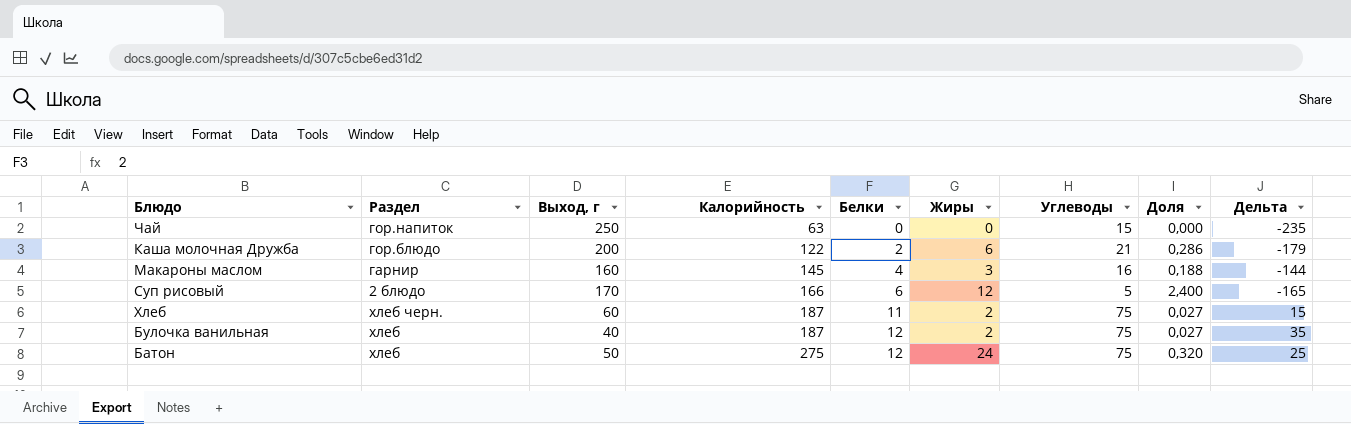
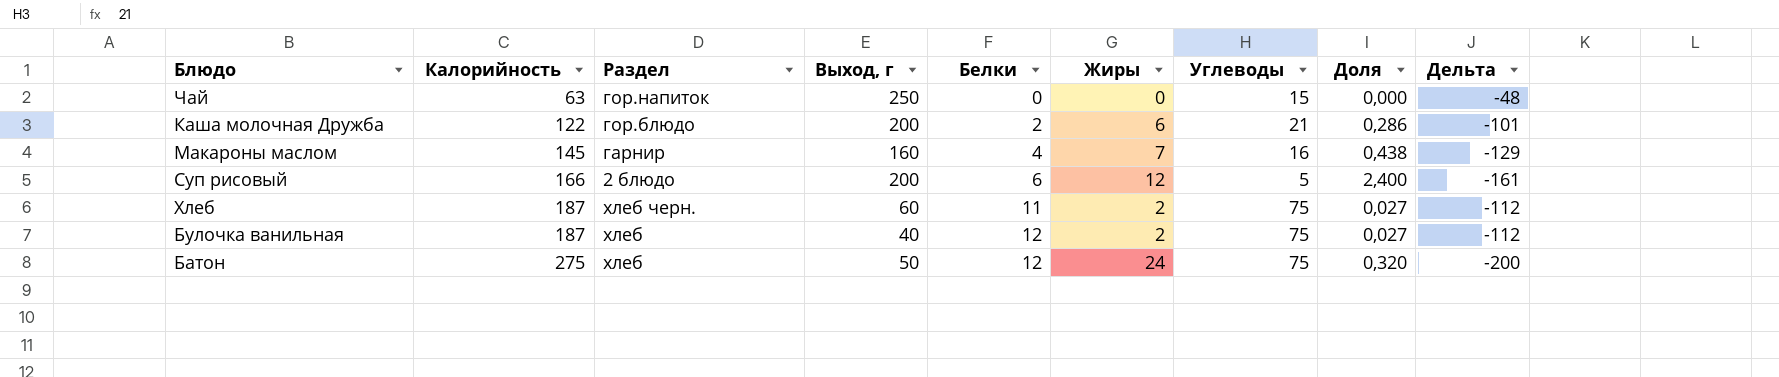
column Калорийность | position: 4 -> 2
column Дельта | formula: [Углеводы] - [Выход, г] -> [Углеводы] - [Калорийность]
Макароны маслом | Жиры: 3 -> 7
Макароны маслом | Доля: 0,188 -> 0,438
Суп рисовый | Выход, г: 170 -> 200

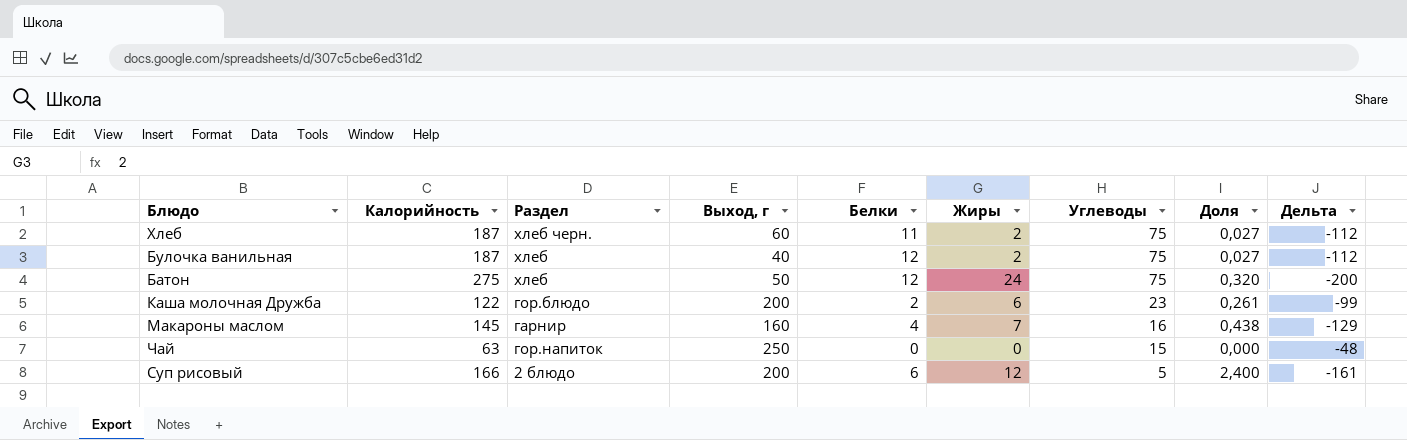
row order: Калорийность ascending -> Углеводы descending
Каша молочная Дружба | Углеводы: 21 -> 23
Каша молочная Дружба | Доля: 0,286 -> 0,261
Каша молочная Дружба | Дельта: -101 -> -99

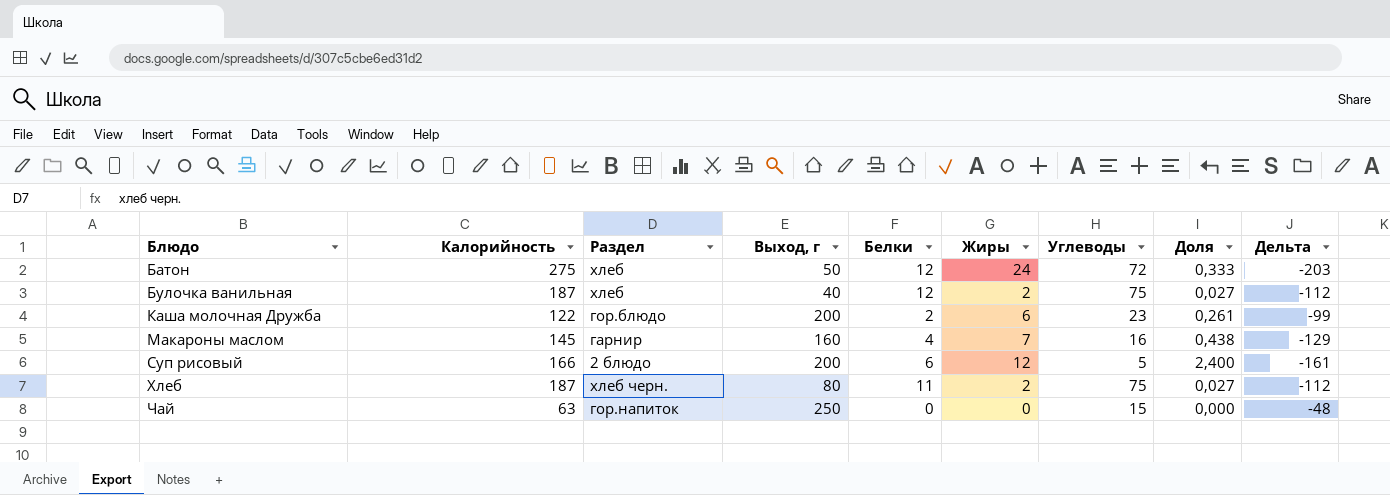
row order: Углеводы descending -> Блюдо ascending
Батон | Углеводы: 75 -> 72
Батон | Доля: 0,320 -> 0,333
Батон | Дельта: -200 -> -203
Хлеб | Выход, г: 60 -> 80

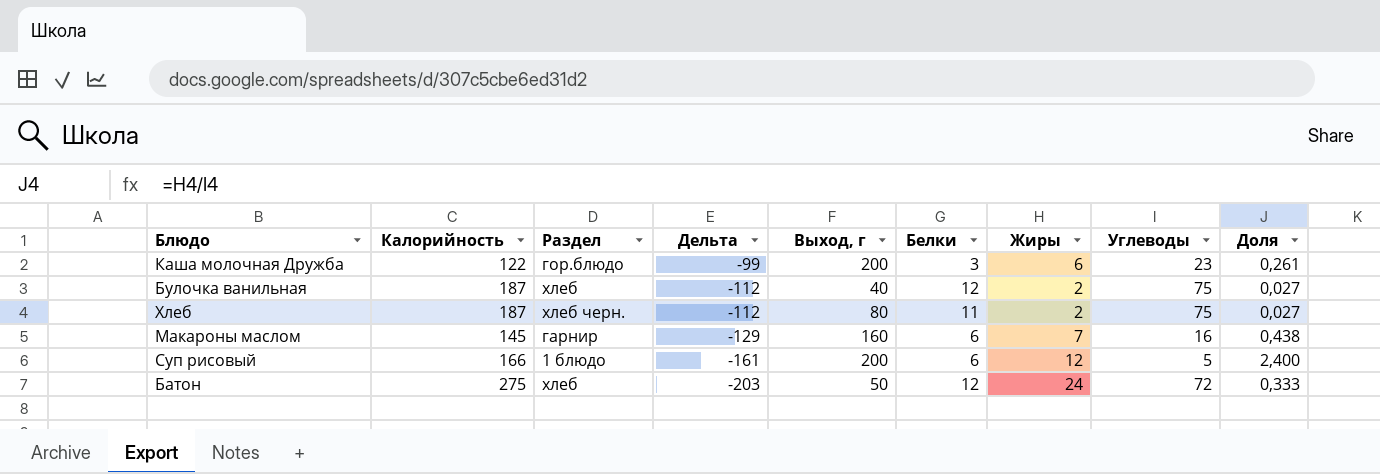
row order: Блюдо ascending -> Дельта descending
column Дельта | position: 9 -> 4
row Чай: 63 | гор.напиток | 250 | 0 | 0 | 15 | 0,000 | -48 -> none
Каша молочная Дружба | Белки: 2 -> 3
Макароны маслом | Белки: 4 -> 6
Суп рисовый | Раздел: 2 блюдо -> 1 блюдо

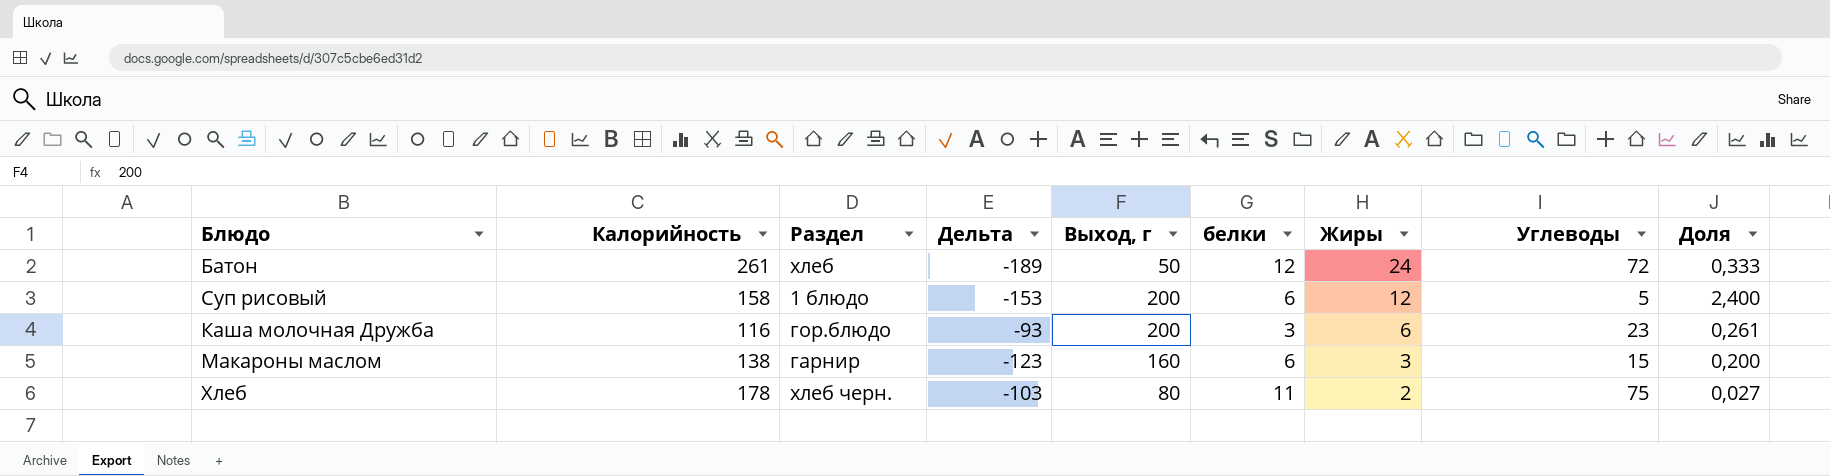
row order: Дельта descending -> Жиры descending
column name: Белки -> белки
row Булочка ванильная: 187 | хлеб | -112 | 40 | 12 | 2 | 75 | 0,027 -> none
Батон | Калорийность: 275 -> 261
Батон | Дельта: -203 -> -189
Суп рисовый | Калорийность: 166 -> 158
Суп рисовый | Дельта: -161 -> -153
Каша молочная Дружба | Калорийность: 122 -> 116
Каша молочная Дружба | Дельта: -99 -> -93
Макароны маслом | Калорийность: 145 -> 138
Макароны маслом | Дельта: -129 -> -123
Макароны маслом | Жиры: 7 -> 3
Макароны маслом | Углеводы: 16 -> 15
Макароны маслом | Доля: 0,438 -> 0,200
Хлеб | Калорийность: 187 -> 178
Хлеб | Дельта: -112 -> -103

